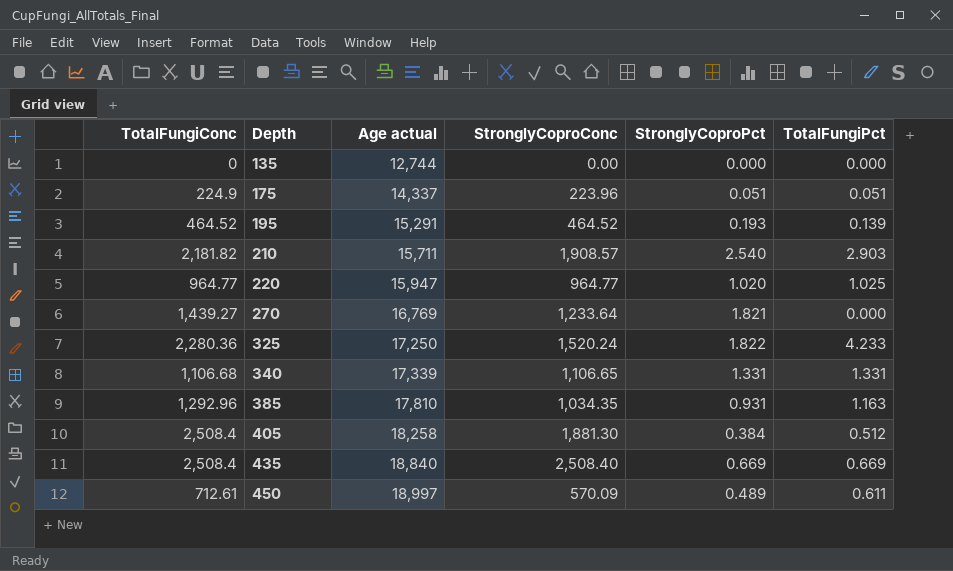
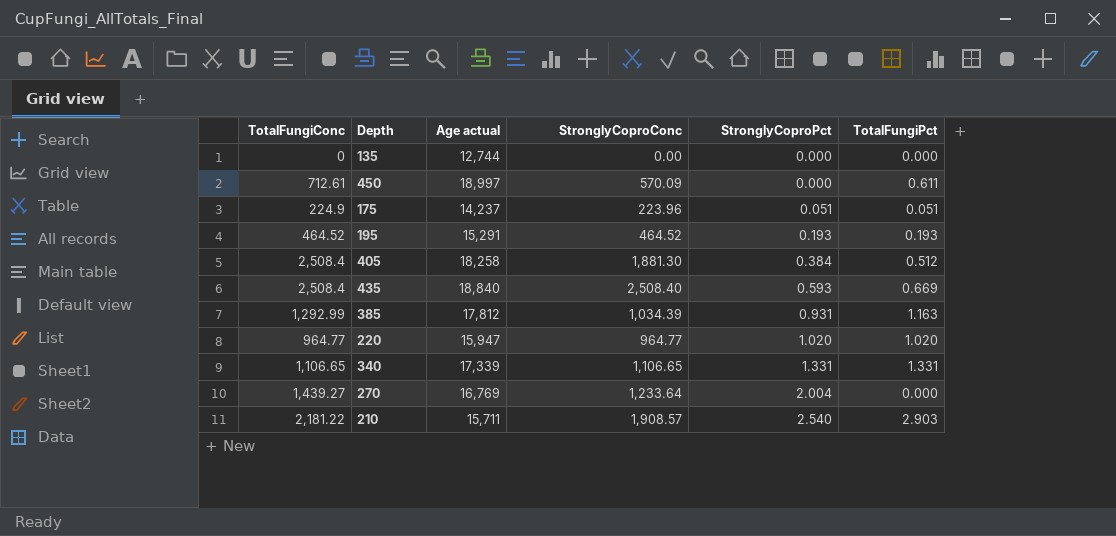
row order: Depth ascending -> StronglyCoproPct ascending
row 325: 2,280.36 | 17,250 | 1,520.24 | 1.822 | 4.233 -> none
450 | StronglyCoproPct: 0.489 -> 0.000
175 | Age actual: 14,337 -> 14,237
195 | TotalFungiPct: 0.139 -> 0.193
435 | StronglyCoproPct: 0.669 -> 0.593
385 | TotalFungiConc: 1,292.96 -> 1,292.99
385 | Age actual: 17,810 -> 17,812
385 | StronglyCoproConc: 1,034.35 -> 1,034.39
220 | TotalFungiPct: 1.025 -> 1.020
340 | TotalFungiConc: 1,106.68 -> 1,106.65
270 | StronglyCoproPct: 1.821 -> 2.004
210 | TotalFungiConc: 2,181.82 -> 2,181.22

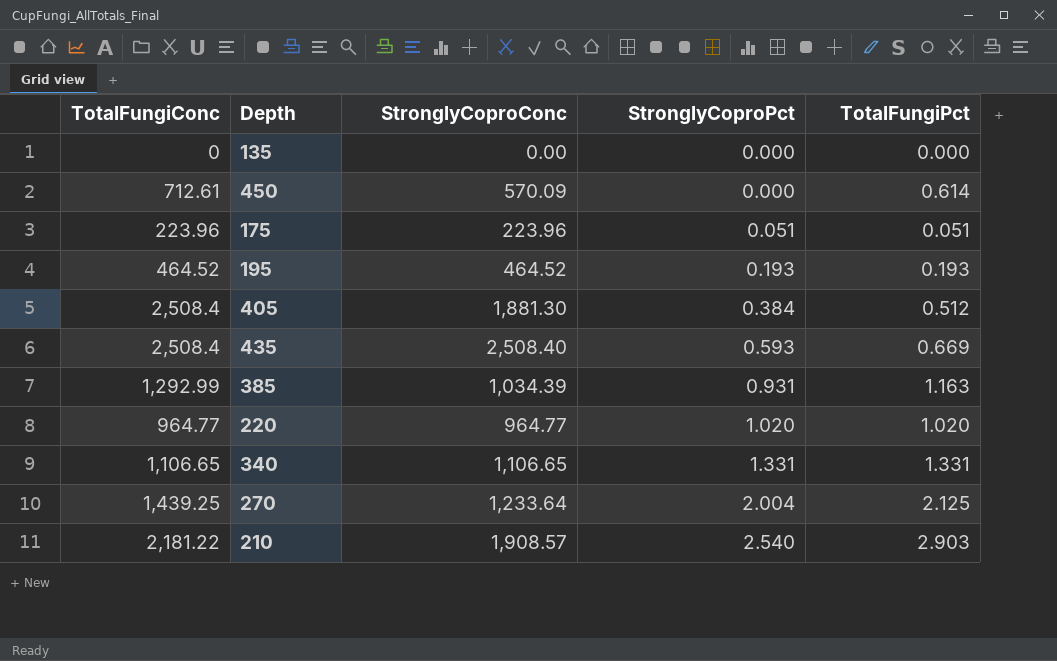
column Age actual | position: 3 -> none
450 | TotalFungiPct: 0.611 -> 0.614
175 | TotalFungiConc: 224.9 -> 223.96
270 | TotalFungiConc: 1,439.27 -> 1,439.25
270 | TotalFungiPct: 0.000 -> 2.125

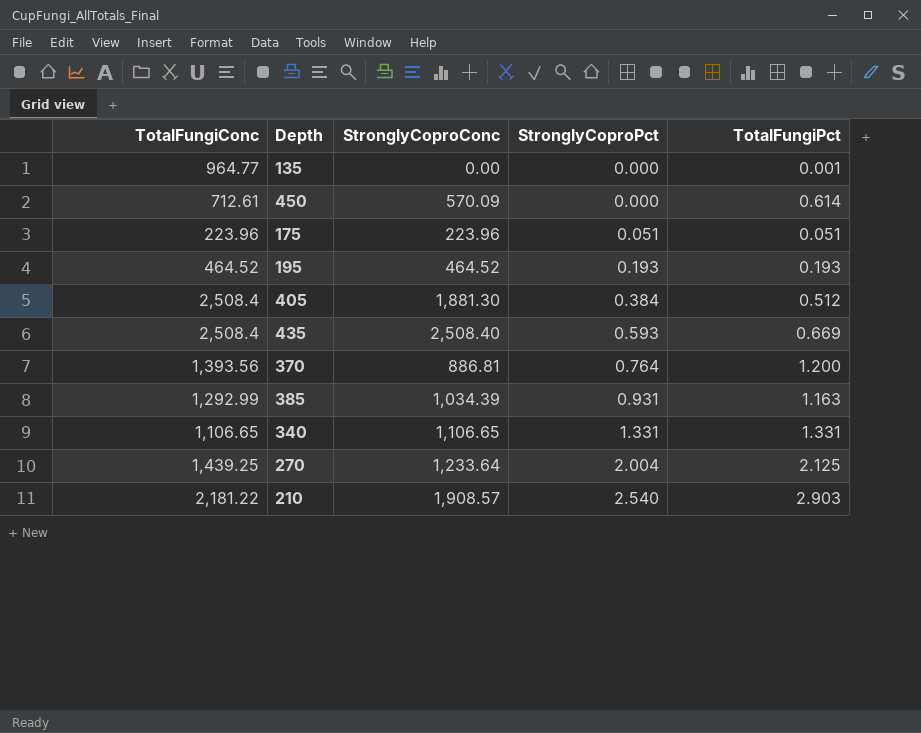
row 220: 964.77 | 964.77 | 1.020 | 1.020 -> none
135 | TotalFungiConc: 0 -> 964.77
135 | TotalFungiPct: 0.000 -> 0.001
row 370: none -> 1,393.56 | 886.81 | 0.764 | 1.200

